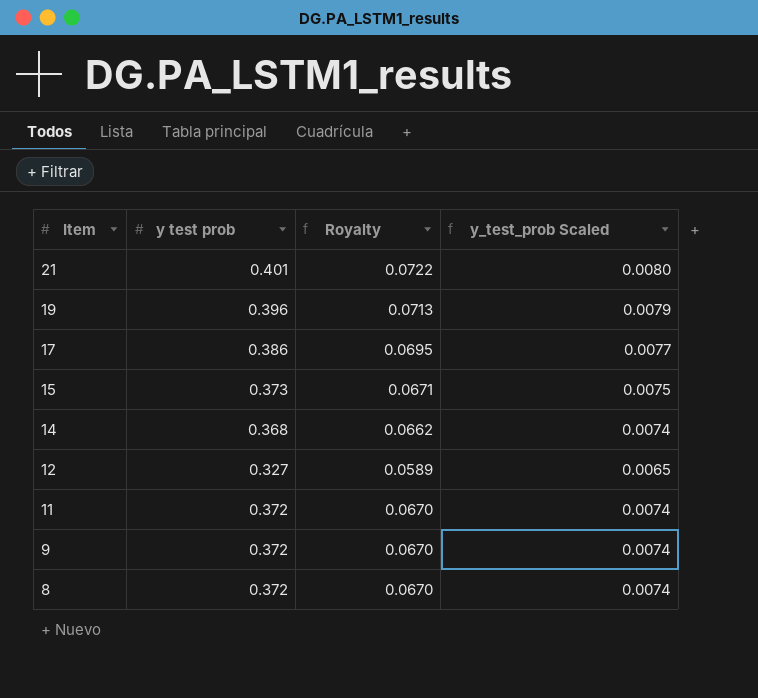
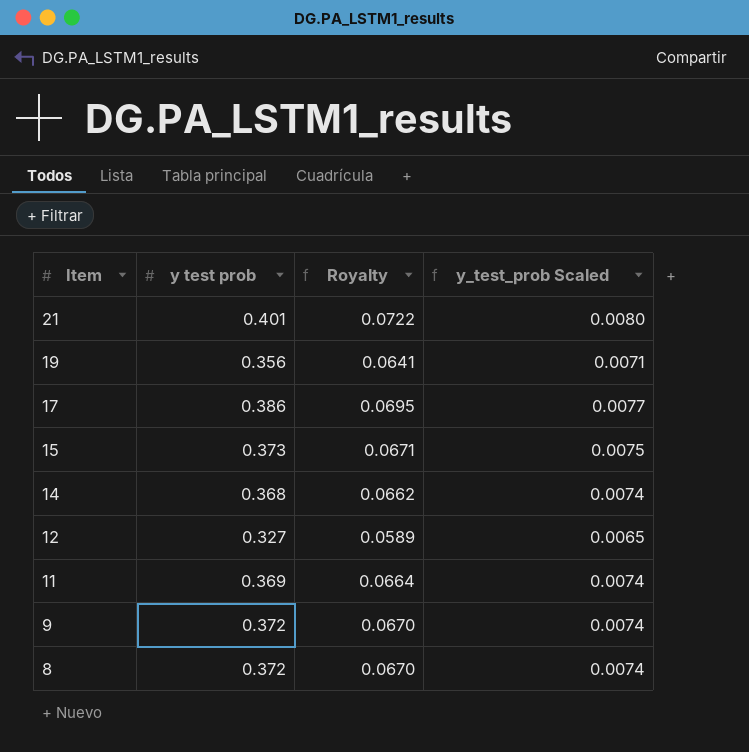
19 | y test prob: 0.396 -> 0.356
19 | Royalty: 0.0713 -> 0.0641
19 | y_test_prob Scaled: 0.0079 -> 0.0071
11 | y test prob: 0.372 -> 0.369
11 | Royalty: 0.0670 -> 0.0664

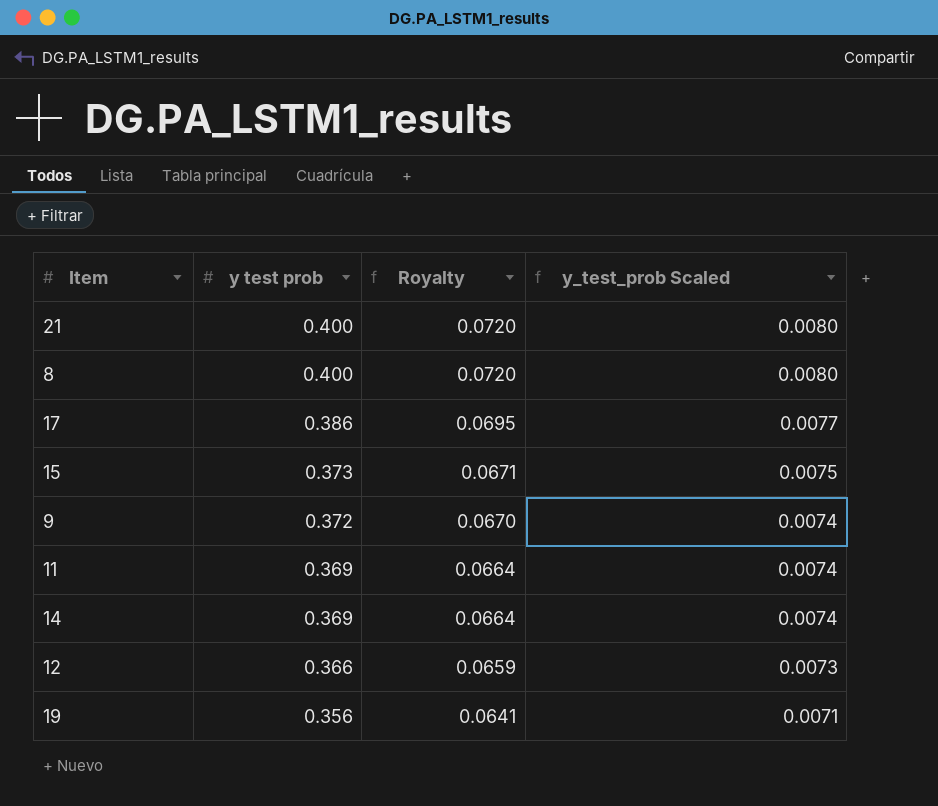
row order: Item descending -> y test prob descending
21 | y test prob: 0.401 -> 0.400
21 | Royalty: 0.0722 -> 0.0720
8 | y test prob: 0.372 -> 0.400
8 | Royalty: 0.0670 -> 0.0720
8 | y_test_prob Scaled: 0.0074 -> 0.0080
14 | y test prob: 0.368 -> 0.369
14 | Royalty: 0.0662 -> 0.0664
12 | y test prob: 0.327 -> 0.366
12 | Royalty: 0.0589 -> 0.0659
12 | y_test_prob Scaled: 0.0065 -> 0.0073

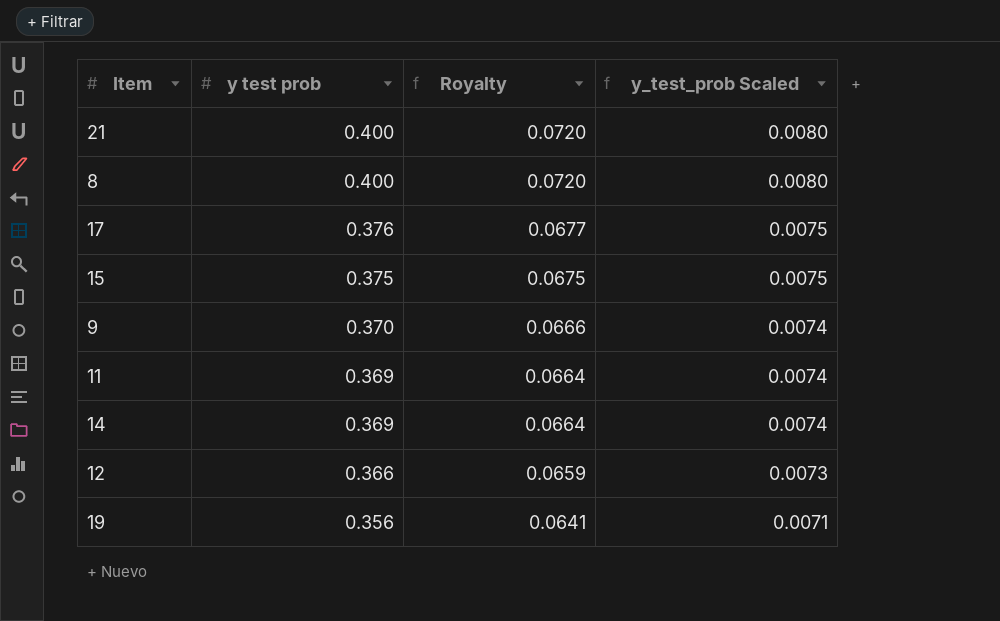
17 | y test prob: 0.386 -> 0.376
17 | Royalty: 0.0695 -> 0.0677
17 | y_test_prob Scaled: 0.0077 -> 0.0075
15 | y test prob: 0.373 -> 0.375
15 | Royalty: 0.0671 -> 0.0675
9 | y test prob: 0.372 -> 0.370
9 | Royalty: 0.0670 -> 0.0666

